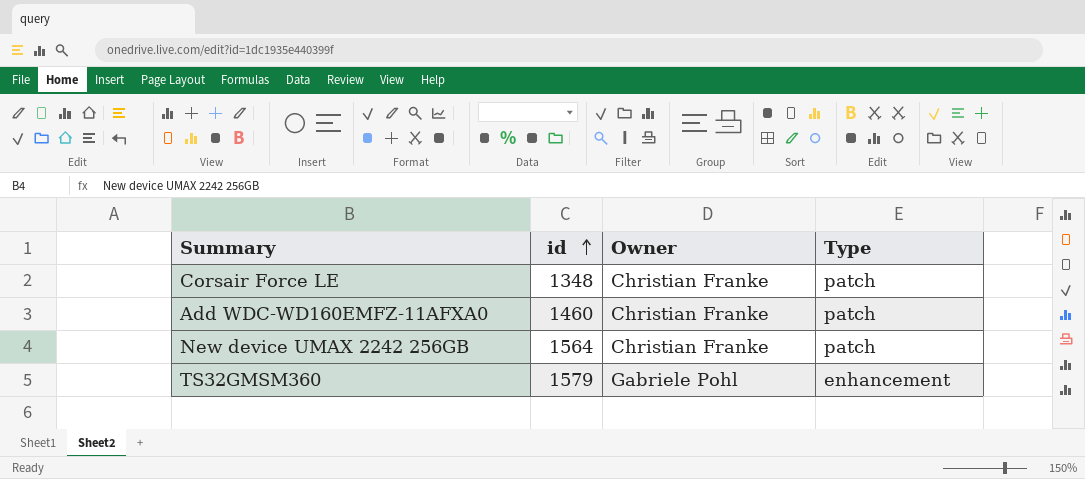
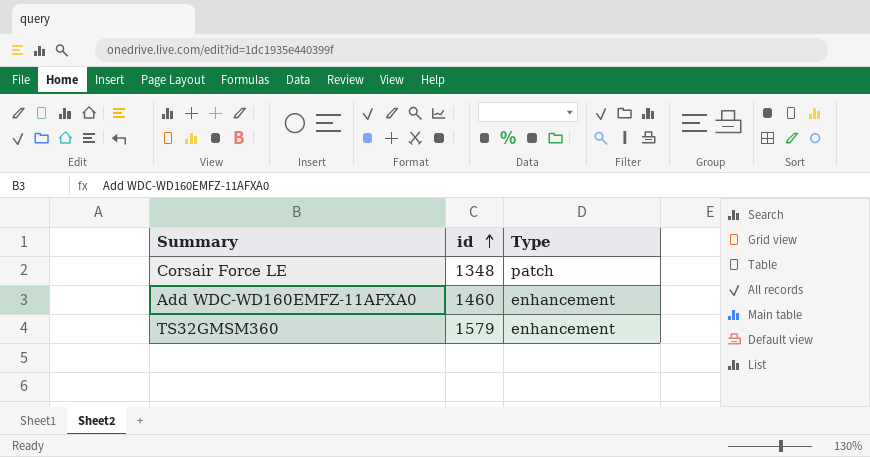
column Owner | position: 3 -> none
row New device UMAX 2242 256GB: 1564 | Christian Franke | patch -> none
Add WDC-WD160EMFZ-11AFXA0 | Type: patch -> enhancement

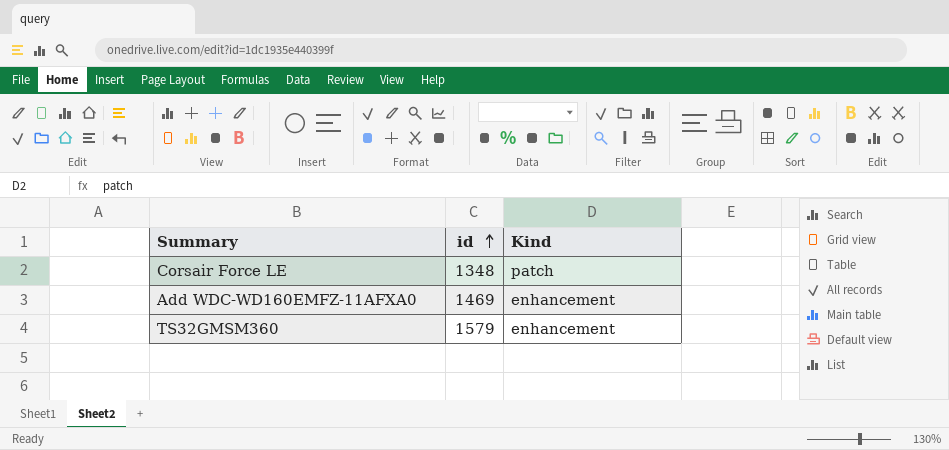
column name: Type -> Kind
Add WDC-WD160EMFZ-11AFXA0 | id: 1460 -> 1469

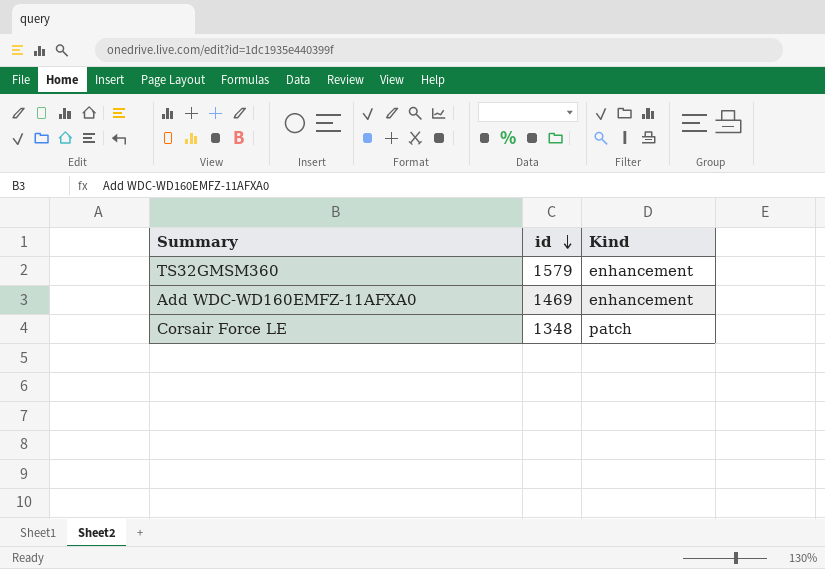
row order: id ascending -> id descending

